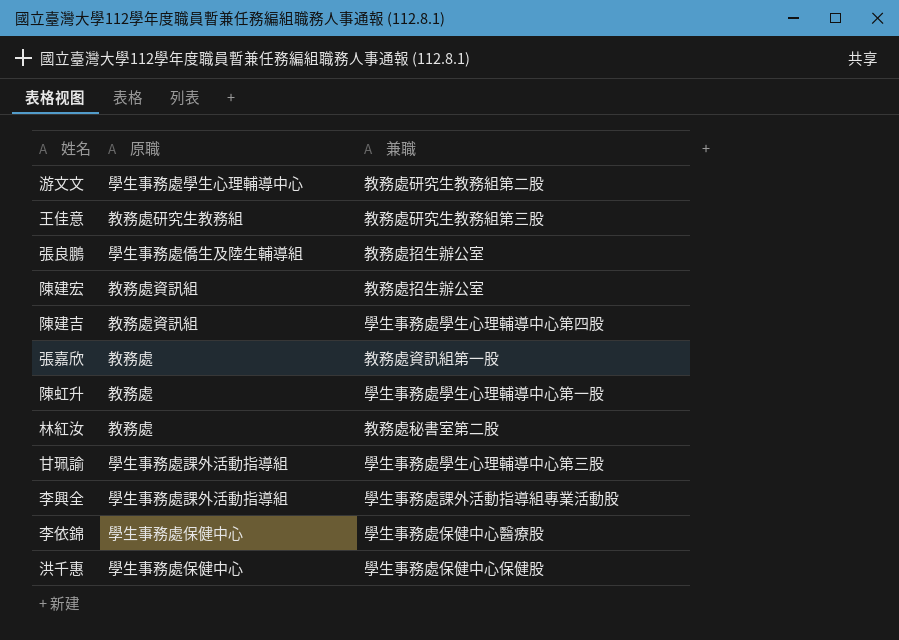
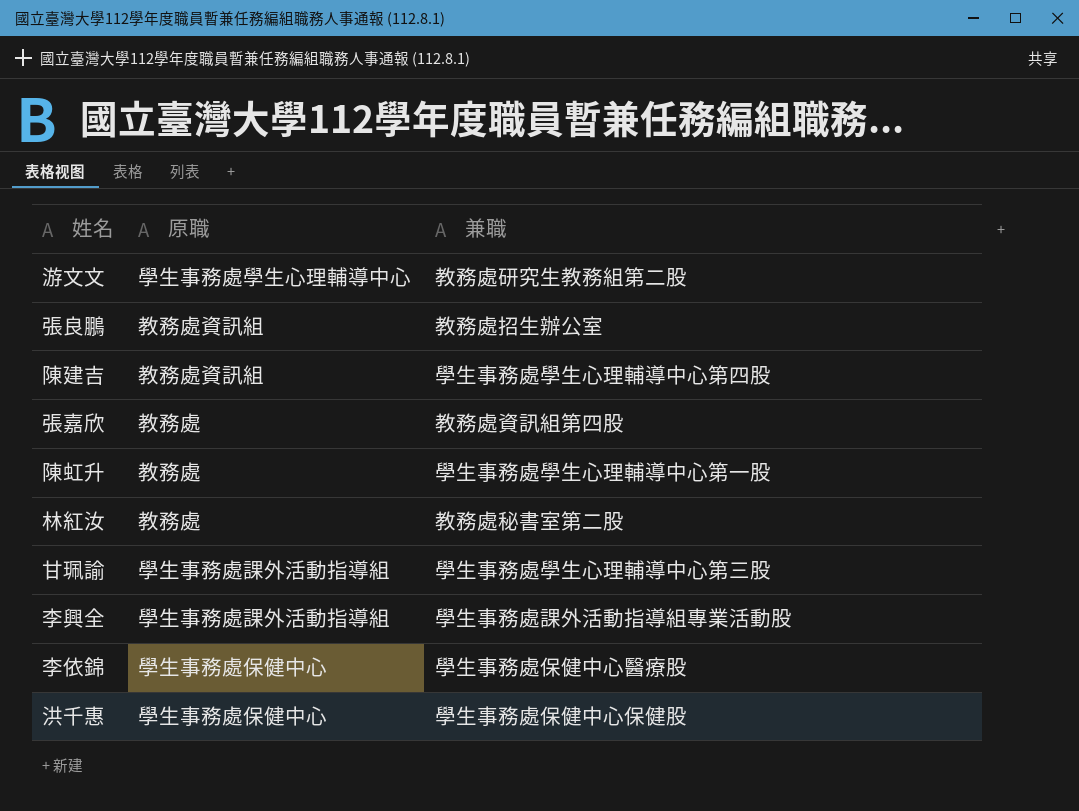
row 王佳意: 教務處研究生教務組 | 教務處研究生教務組第三股 -> none
row 陳建宏: 教務處資訊組 | 教務處招生辦公室 -> none
張良鵬 | 原職: 學生事務處僑生及陸生輔導組 -> 教務處資訊組
張嘉欣 | 兼職: 教務處資訊組第一股 -> 教務處資訊組第四股

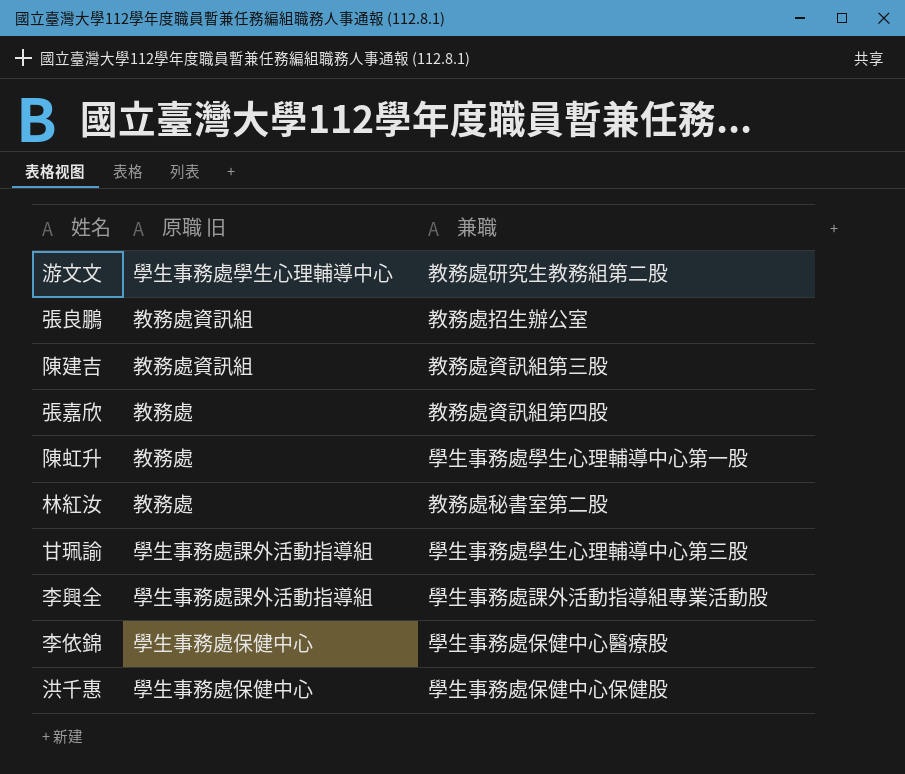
column name: 原職 -> 原職 旧
陳建吉 | 兼職: 學生事務處學生心理輔導中心第四股 -> 教務處資訊組第三股

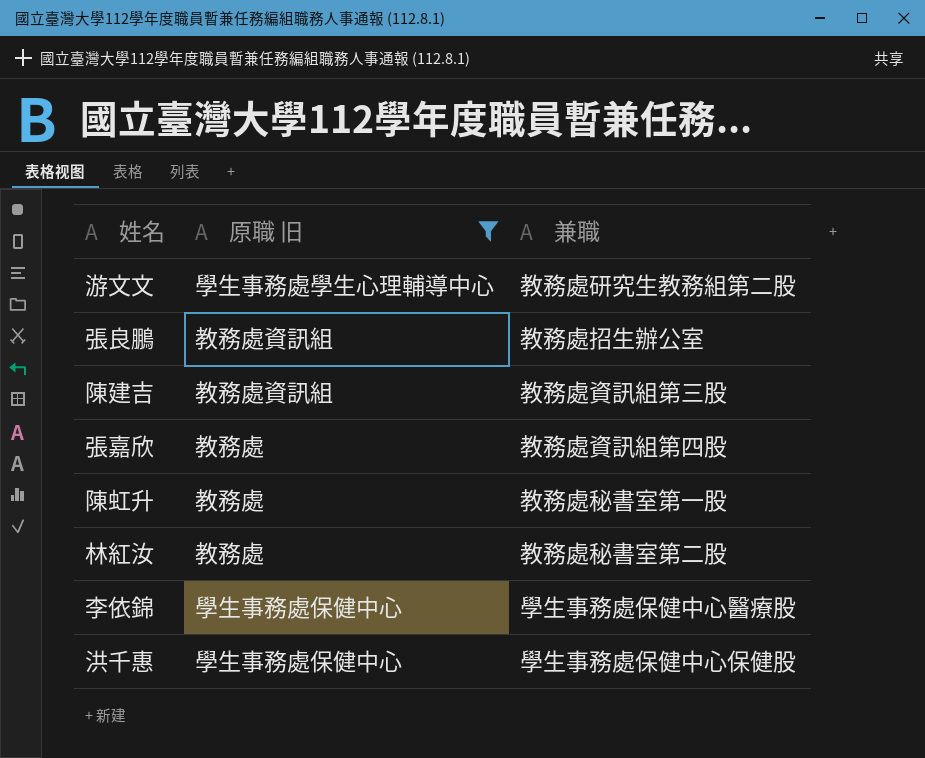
filter: none -> 原職 旧 != 學生事務處課外活動指導組
陳虹升 | 兼職: 學生事務處學生心理輔導中心第一股 -> 教務處秘書室第一股

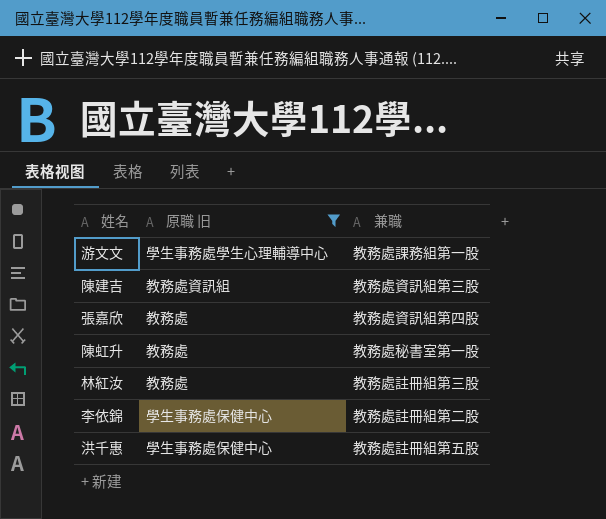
row 張良鵬: 教務處資訊組 | 教務處招生辦公室 -> none
游文文 | 兼職: 教務處研究生教務組第二股 -> 教務處課務組第一股
林紅汝 | 兼職: 教務處秘書室第二股 -> 教務處註冊組第三股
李依錦 | 兼職: 學生事務處保健中心醫療股 -> 教務處註冊組第二股
洪千惠 | 兼職: 學生事務處保健中心保健股 -> 教務處註冊組第五股

